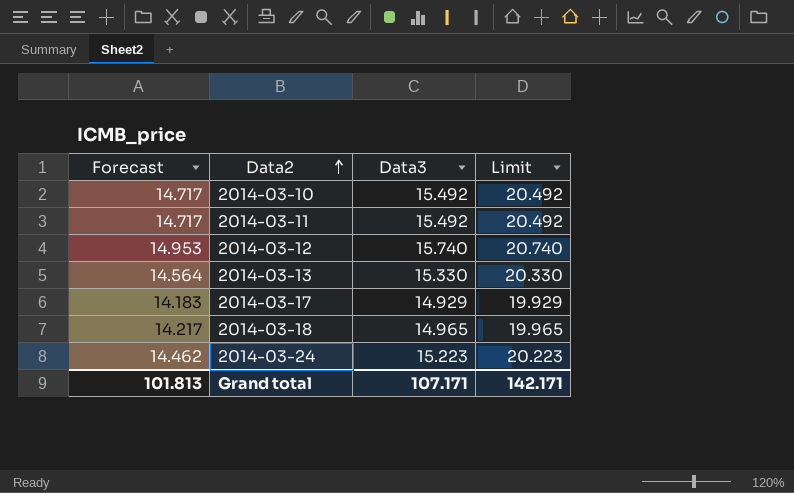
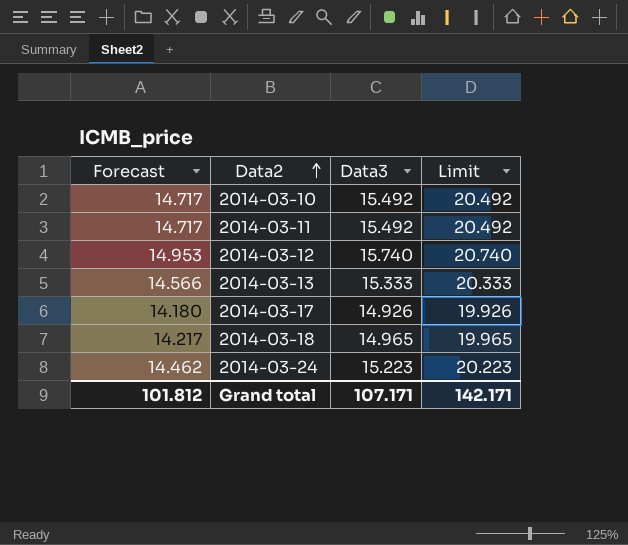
2014-03-13 | Forecast: 14.564 -> 14.566
2014-03-13 | Data3: 15.330 -> 15.333
2014-03-13 | Limit: 20.330 -> 20.333
2014-03-17 | Forecast: 14.183 -> 14.180
2014-03-17 | Data3: 14.929 -> 14.926
2014-03-17 | Limit: 19.929 -> 19.926
Grand total | Forecast: 101.813 -> 101.812

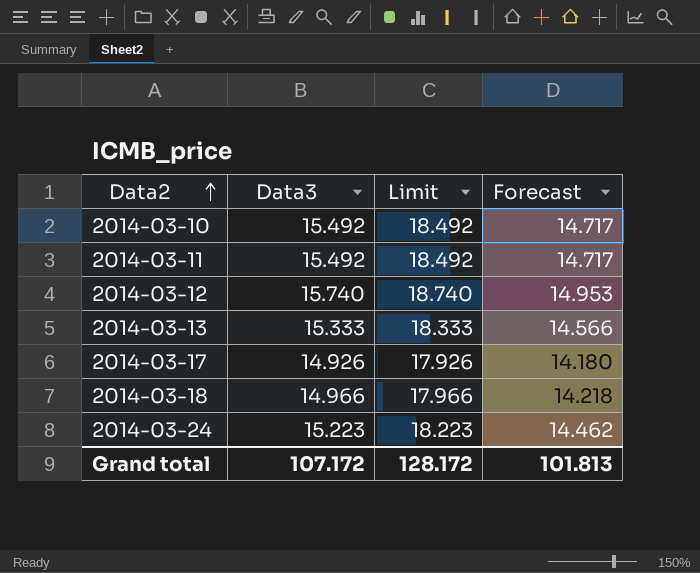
column Limit | formula: [Data3] + 5 -> [Data3] + 3
column Forecast | position: 1 -> 4
2014-03-18 | Data3: 14.965 -> 14.966
2014-03-18 | Forecast: 14.217 -> 14.218
Grand total | Data3: 107.171 -> 107.172
Grand total | Limit: 142.171 -> 128.172
Grand total | Forecast: 101.812 -> 101.813

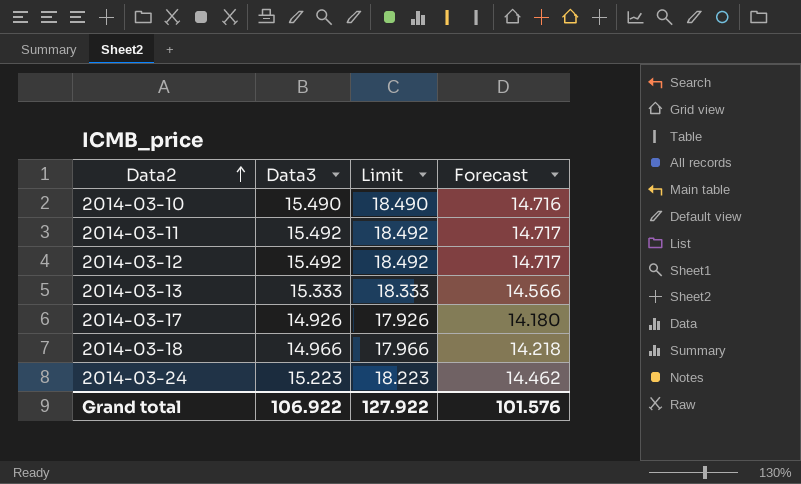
2014-03-10 | Data3: 15.492 -> 15.490
2014-03-10 | Limit: 18.492 -> 18.490
2014-03-10 | Forecast: 14.717 -> 14.716
2014-03-12 | Data3: 15.740 -> 15.492
2014-03-12 | Limit: 18.740 -> 18.492
2014-03-12 | Forecast: 14.953 -> 14.717
Grand total | Data3: 107.172 -> 106.922
Grand total | Limit: 128.172 -> 127.922
Grand total | Forecast: 101.813 -> 101.576

